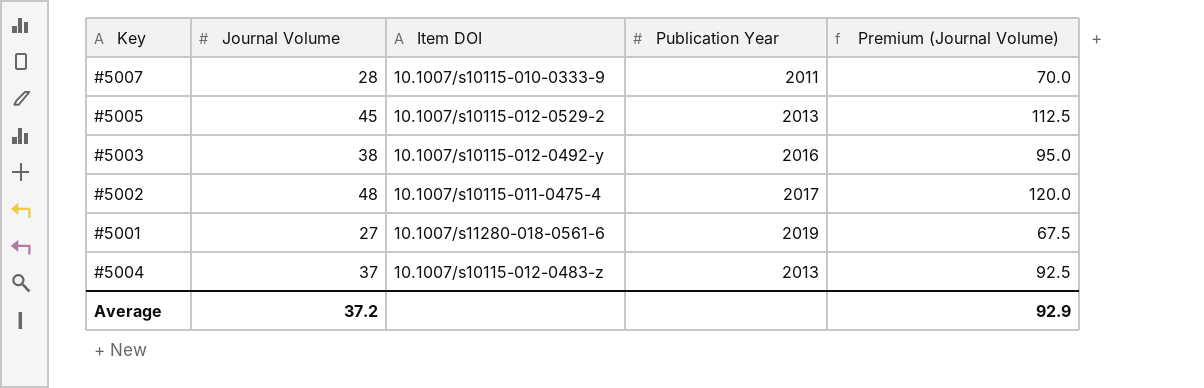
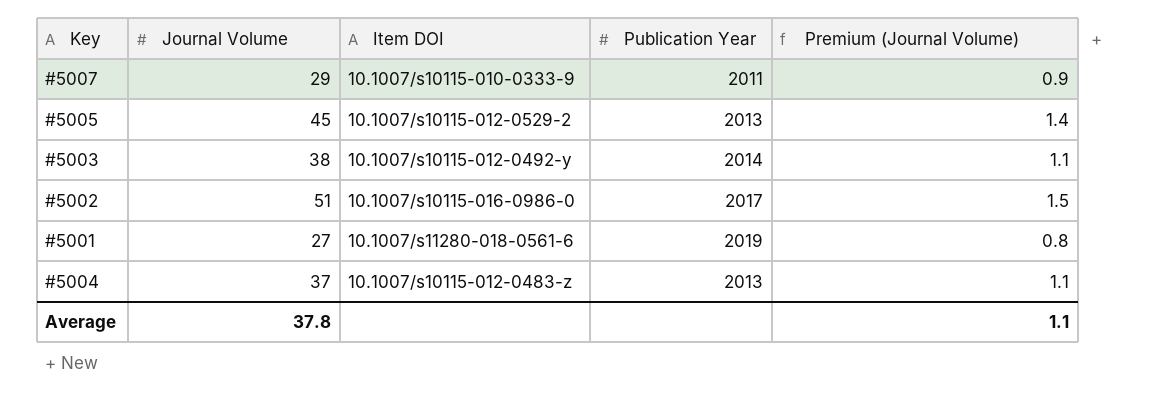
column Premium (Journal Volume) | formula: [Journal Volume] * 2.5 -> [Journal Volume] * 0.03
#5007 | Journal Volume: 28 -> 29
#5003 | Publication Year: 2016 -> 2014
#5002 | Journal Volume: 48 -> 51
#5002 | Item DOI: 10.1007/s10115-011-0475-4 -> 10.1007/s10115-016-0986-0
Average | Journal Volume: 37.2 -> 37.8
Average | Premium (Journal Volume): 92.9 -> 1.1

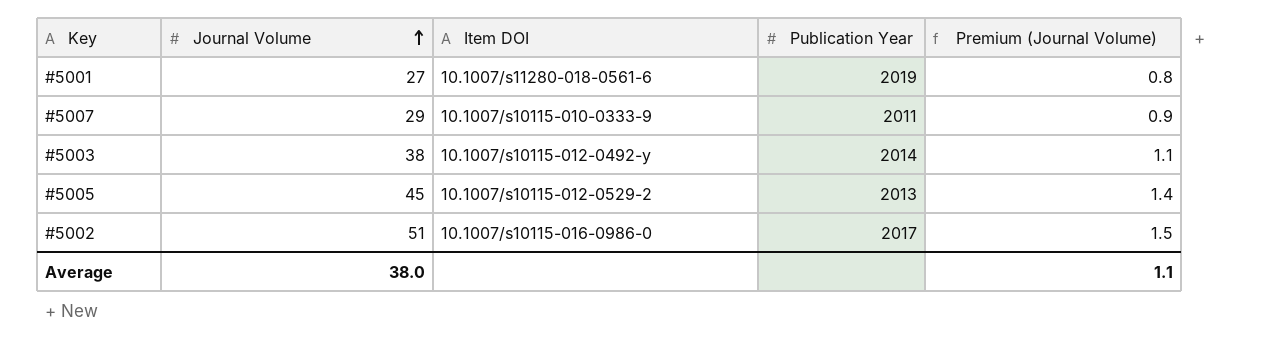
row order: none -> Journal Volume ascending
row #5004: 37 | 10.1007/s10115-012-0483-z | 2013 | 1.1 -> none
Average | Journal Volume: 37.8 -> 38.0

